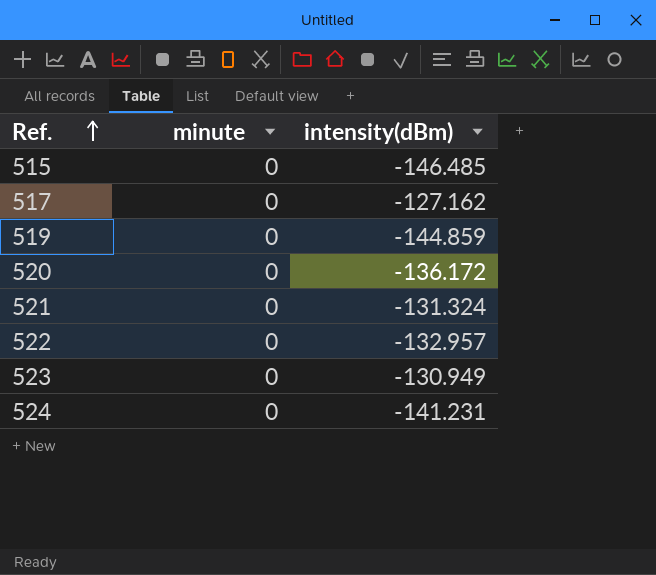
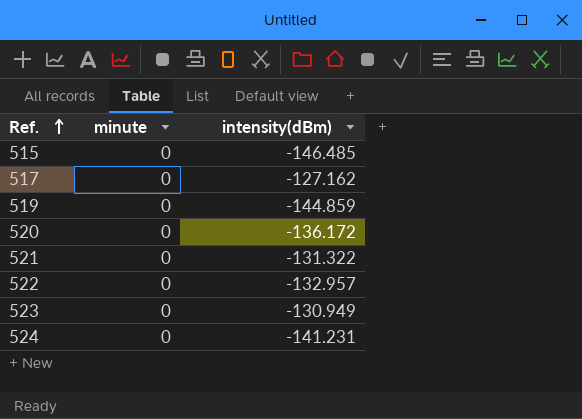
521 | intensity(dBm): -131.324 -> -131.322

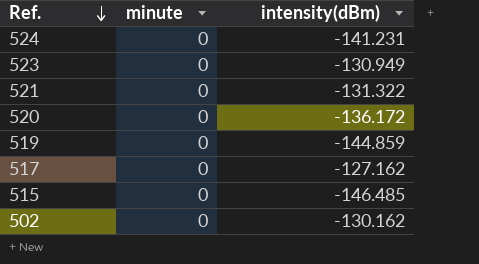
row order: Ref. ascending -> Ref. descending
row 522: 0 | -132.957 -> none
row 502: none -> 0 | -130.162

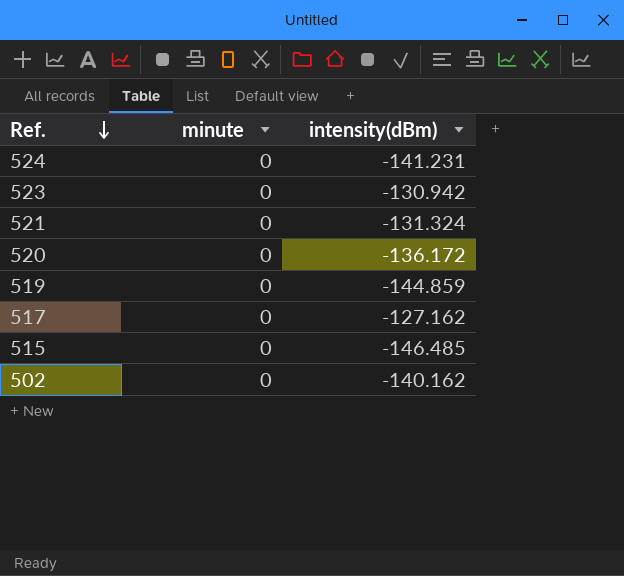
523 | intensity(dBm): -130.949 -> -130.942
521 | intensity(dBm): -131.322 -> -131.324
502 | intensity(dBm): -130.162 -> -140.162

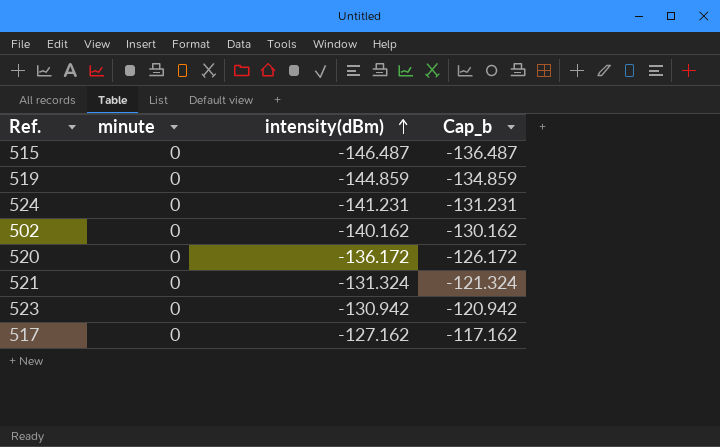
row order: Ref. descending -> intensity(dBm) ascending
column Cap_b | formula: none -> [intensity(dBm)] + 10
515 | intensity(dBm): -146.485 -> -146.487

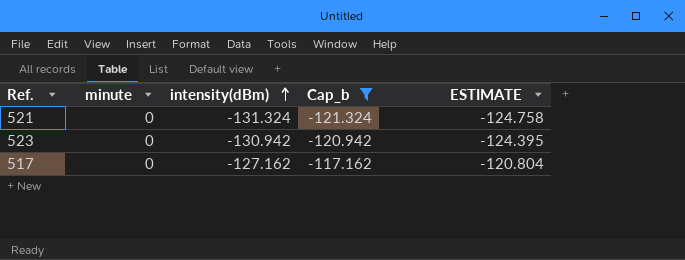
filter: none -> Cap_b >= -121.324
column ESTIMATE | formula: none -> [intensity(dBm)] * 0.95

